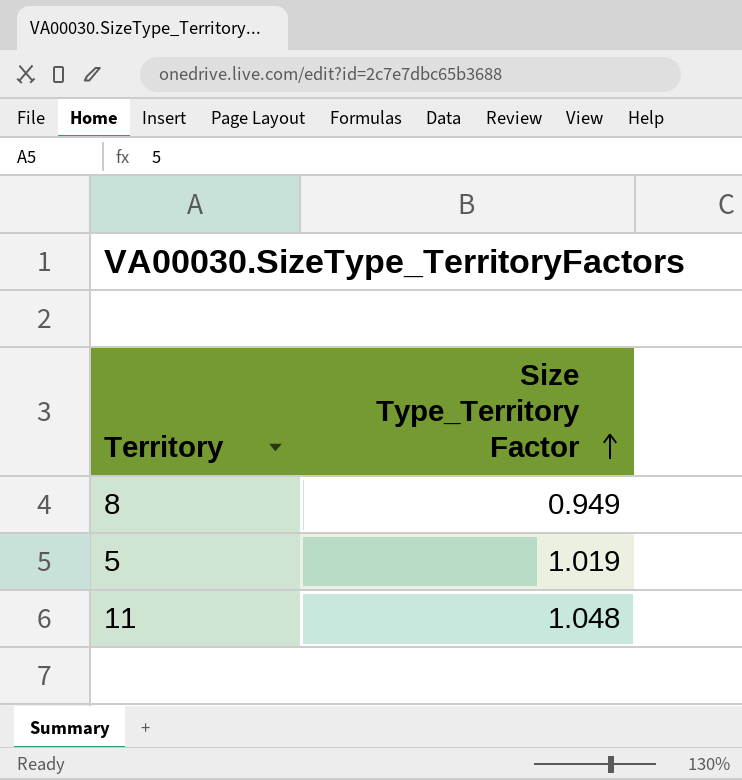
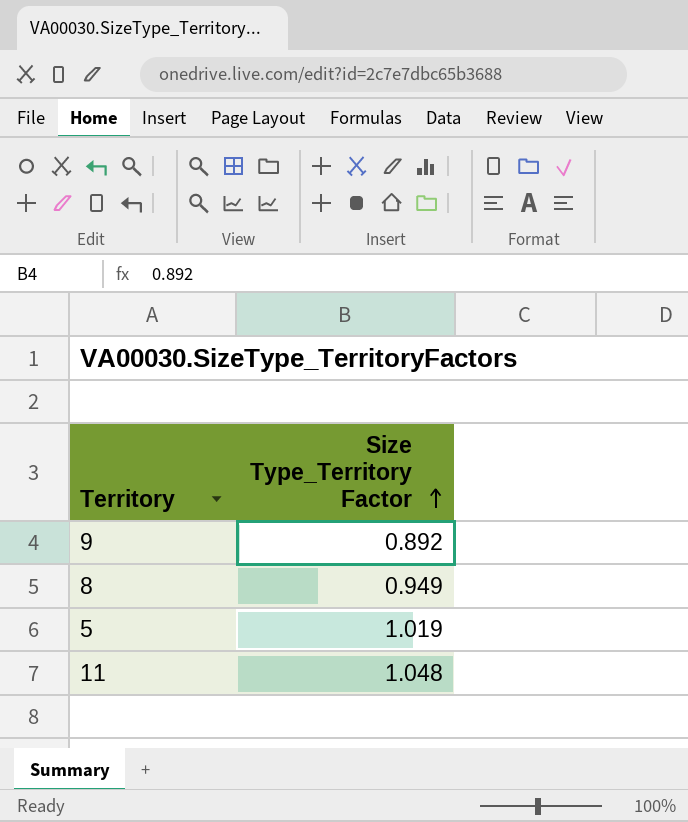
row 9: none -> 0.892

